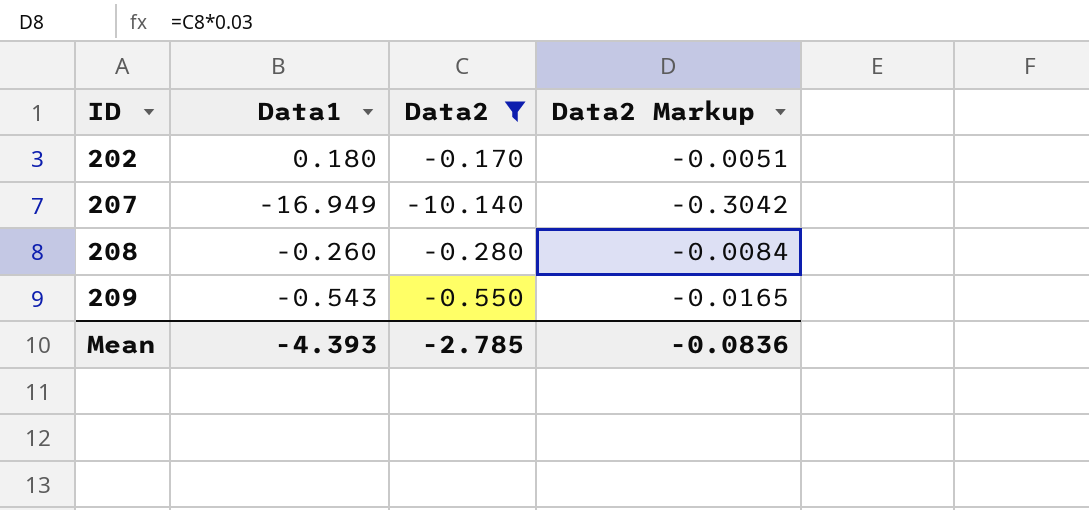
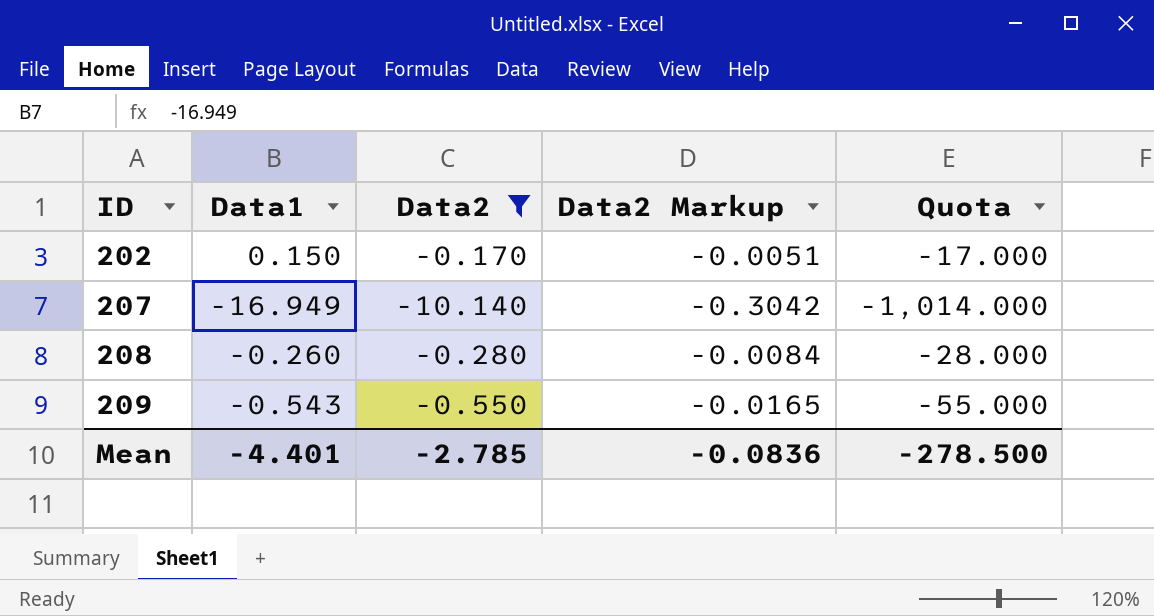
column Quota | formula: none -> [Data2] * 100
202 | Data1: 0.180 -> 0.150
Mean | Data1: -4.393 -> -4.401

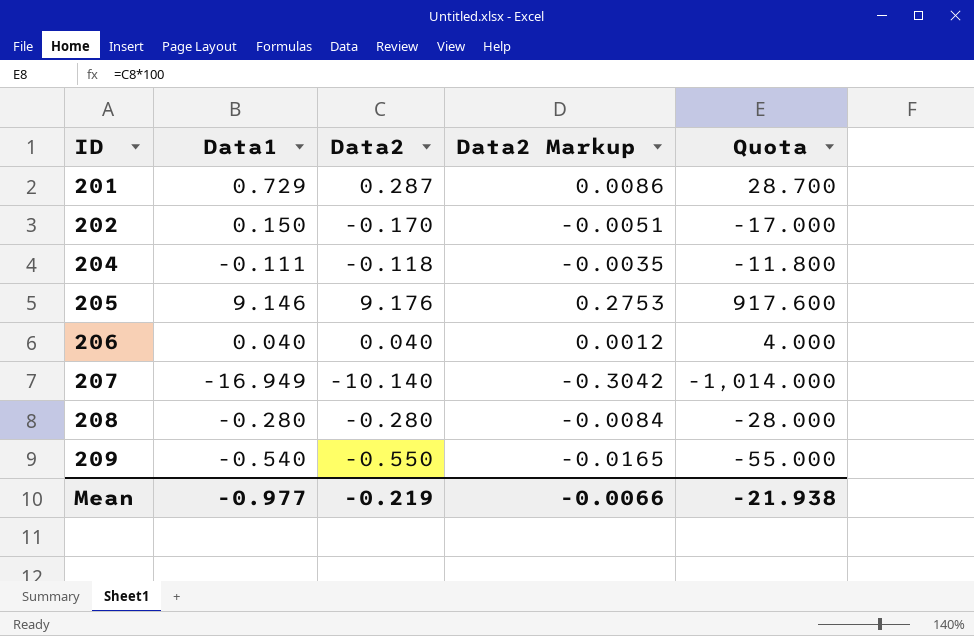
filter: Data2 <= -0.170 -> none
208 | Data1: -0.260 -> -0.280
209 | Data1: -0.543 -> -0.540
Mean | Data1: -4.401 -> -0.977
Mean | Data2: -2.785 -> -0.219
Mean | Data2 Markup: -0.0836 -> -0.0066
Mean | Quota: -278.500 -> -21.938

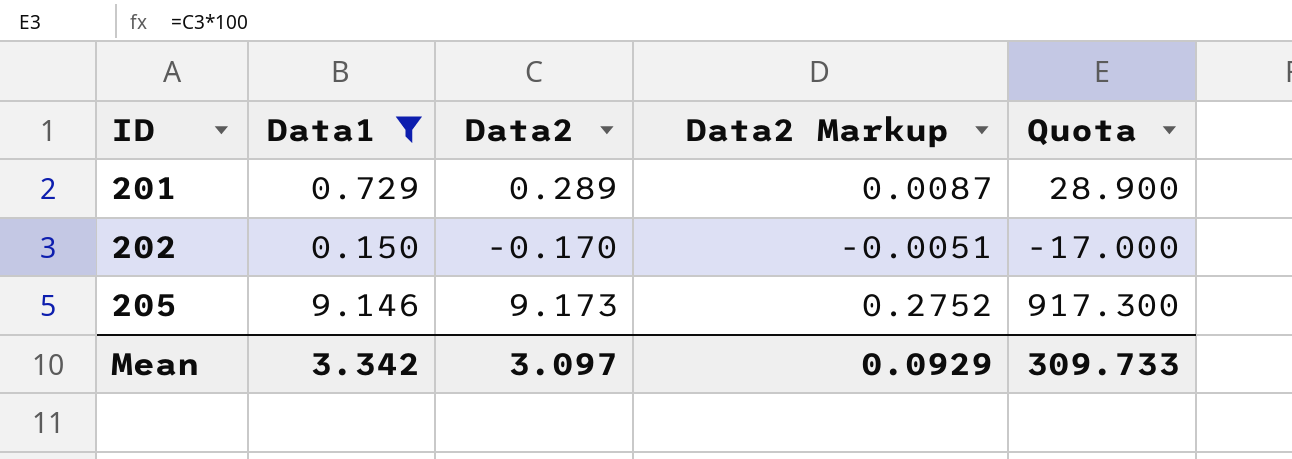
filter: none -> Data1 >= 0.150
201 | Data2: 0.287 -> 0.289
201 | Data2 Markup: 0.0086 -> 0.0087
201 | Quota: 28.700 -> 28.900
205 | Data2: 9.176 -> 9.173
205 | Data2 Markup: 0.2753 -> 0.2752
205 | Quota: 917.600 -> 917.300
Mean | Data1: -0.977 -> 3.342
Mean | Data2: -0.219 -> 3.097
Mean | Data2 Markup: -0.0066 -> 0.0929
Mean | Quota: -21.938 -> 309.733

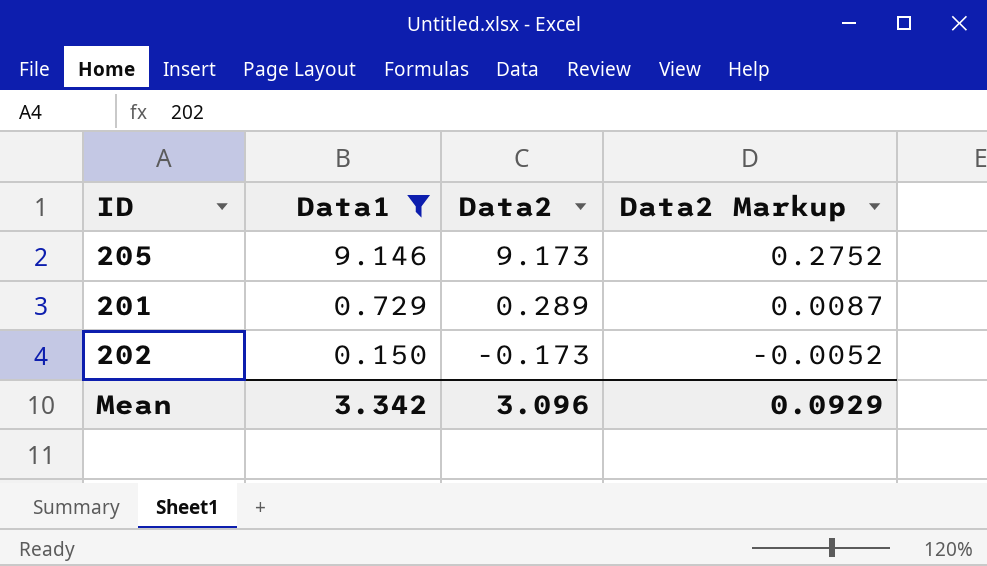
row order: ID ascending -> Data1 descending
column Quota | formula: [Data2] * 100 -> none
202 | Data2: -0.170 -> -0.173
202 | Data2 Markup: -0.0051 -> -0.0052
Mean | Data2: 3.097 -> 3.096

